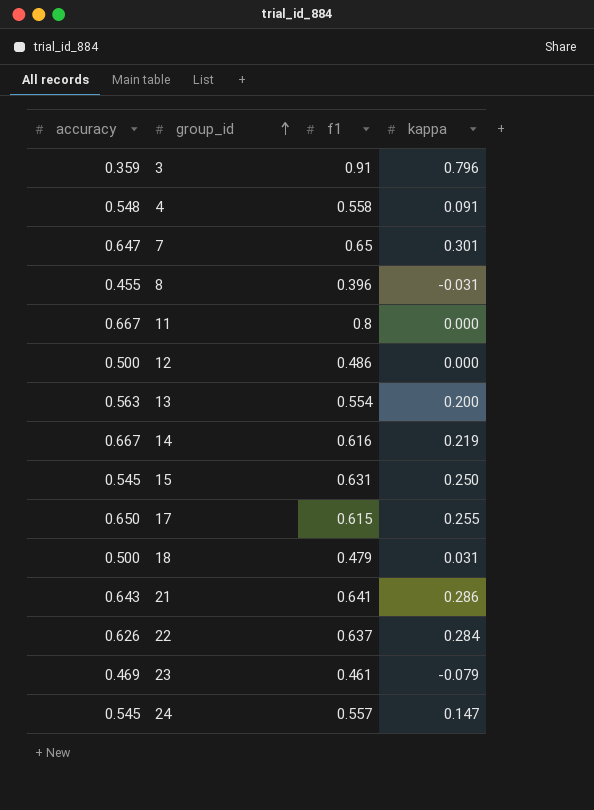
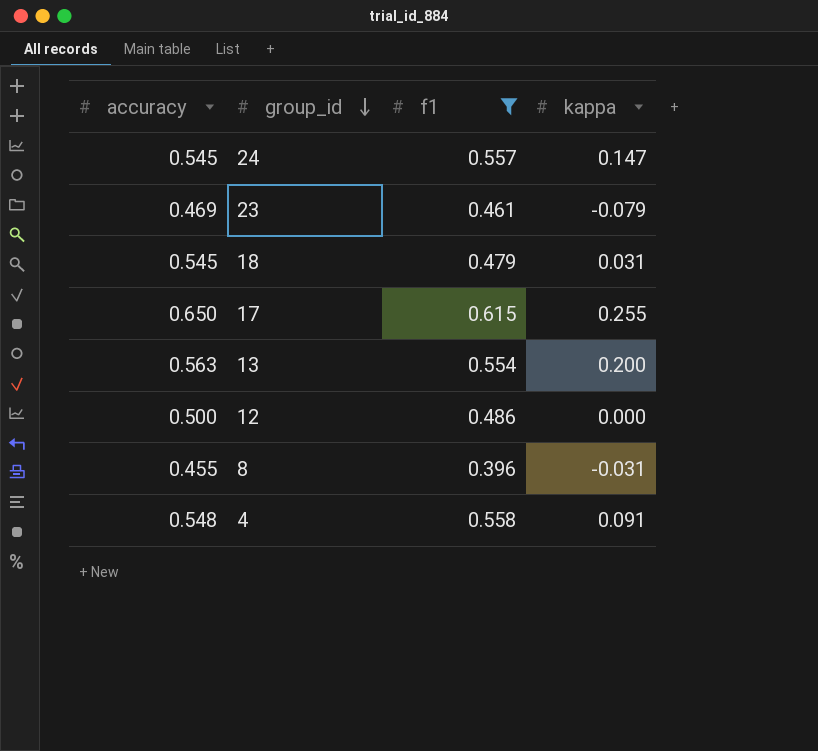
filter: none -> f1 <= 0.615
row order: group_id ascending -> group_id descending
18 | accuracy: 0.500 -> 0.545

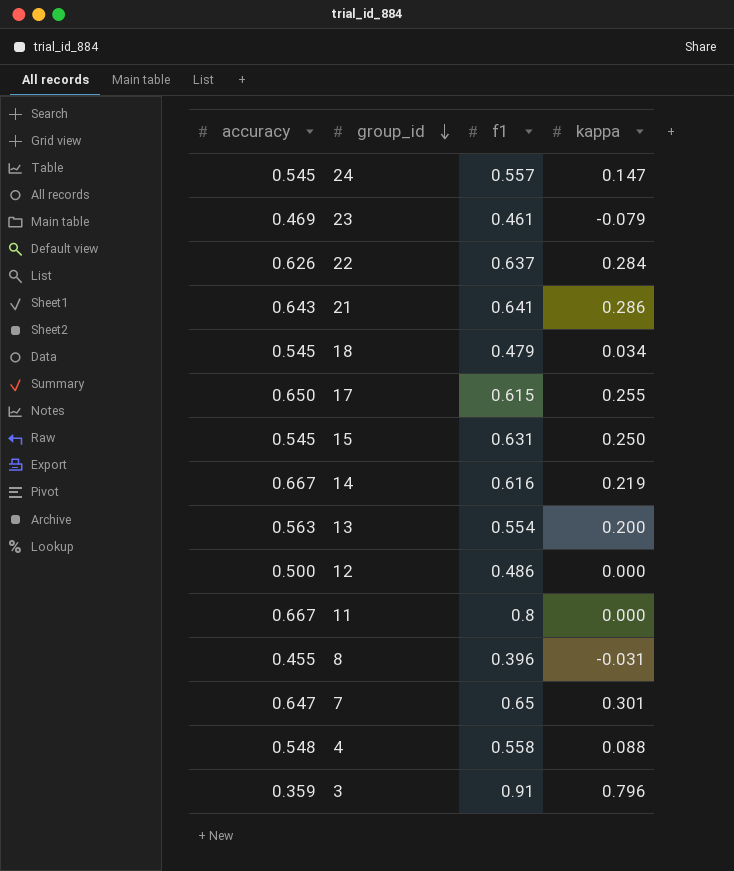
filter: f1 <= 0.615 -> none
18 | kappa: 0.031 -> 0.034
4 | kappa: 0.091 -> 0.088

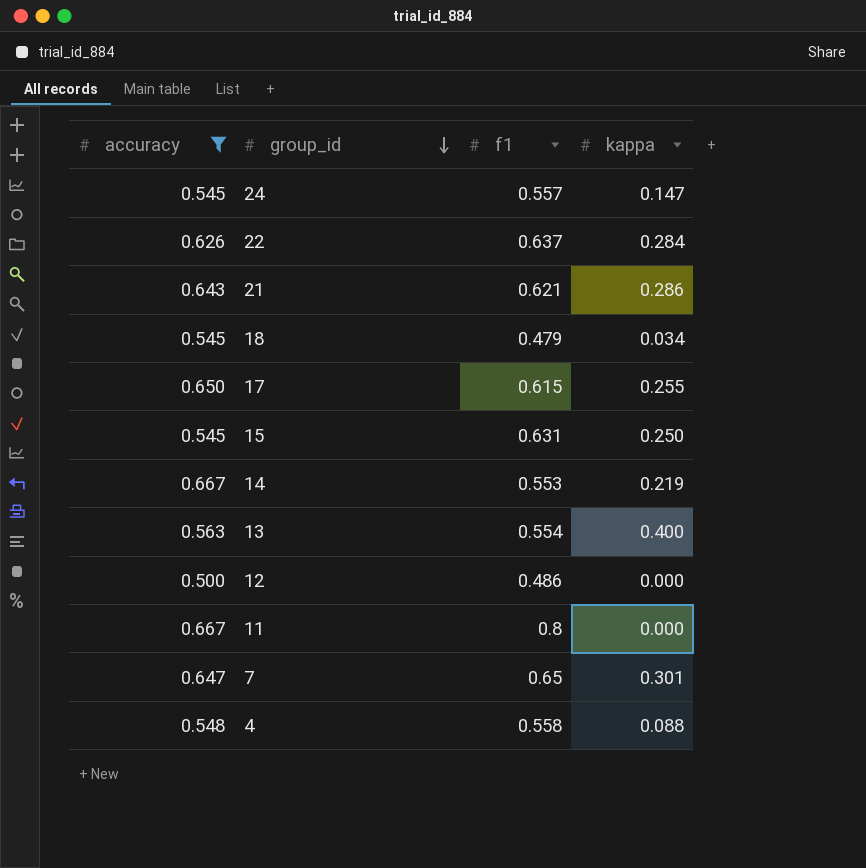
filter: none -> accuracy >= 0.500
21 | f1: 0.641 -> 0.621
14 | f1: 0.616 -> 0.553
13 | kappa: 0.200 -> 0.400

